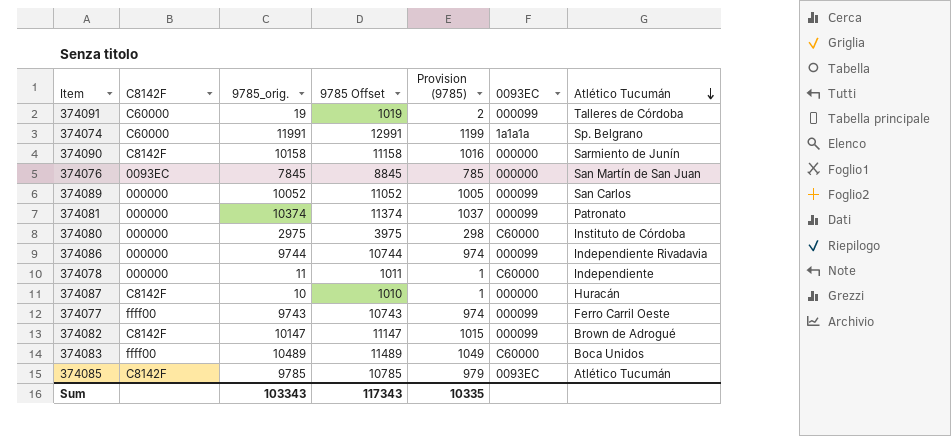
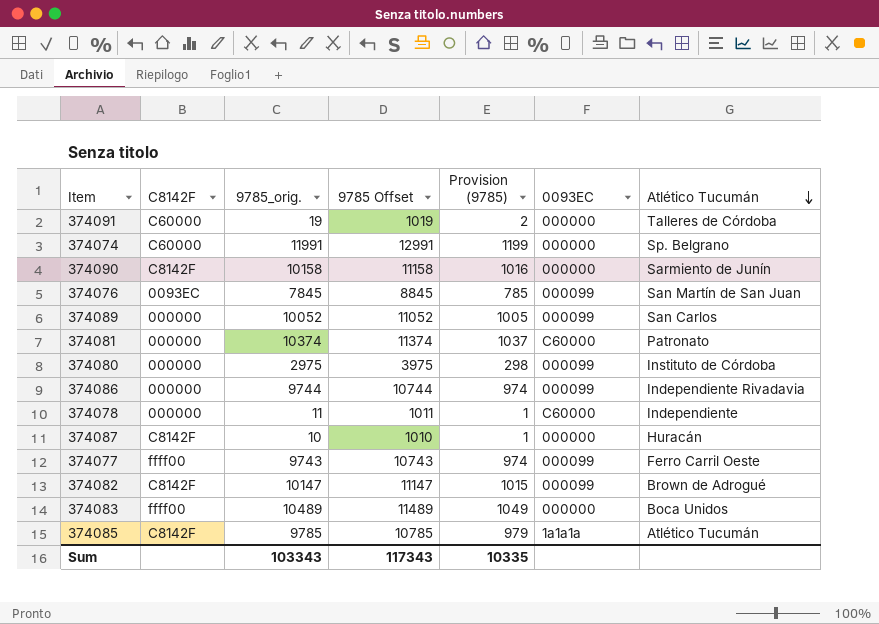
374091 | 0093EC: 000099 -> 000000
374074 | 0093EC: 1a1a1a -> 000000
374076 | 0093EC: 000000 -> 000099
374081 | 0093EC: 000099 -> C60000
374080 | 0093EC: C60000 -> 000099
374083 | 0093EC: C60000 -> 000000
374085 | 0093EC: 0093EC -> 1a1a1a

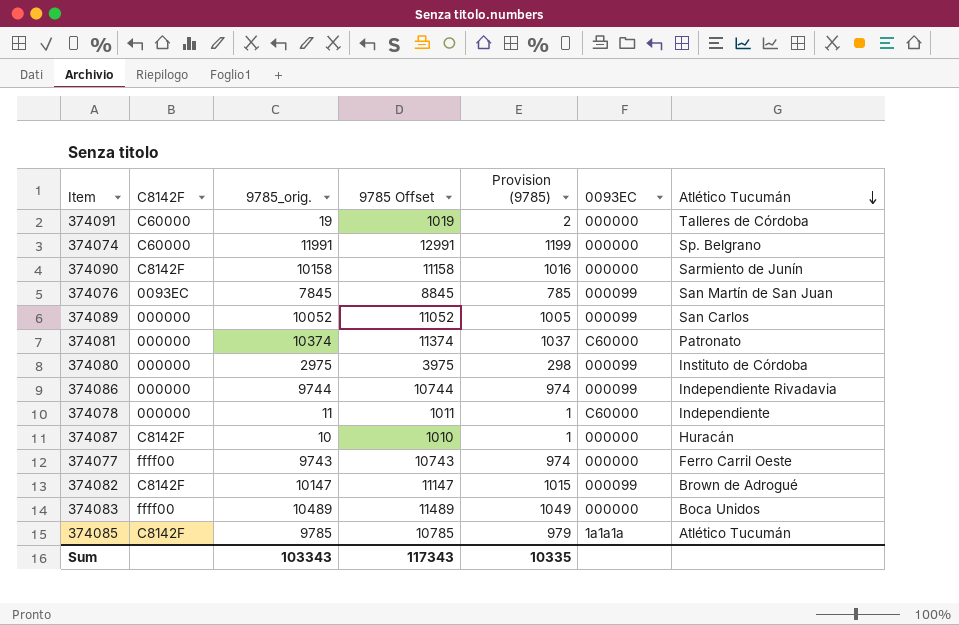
374077 | 0093EC: 000099 -> 000000

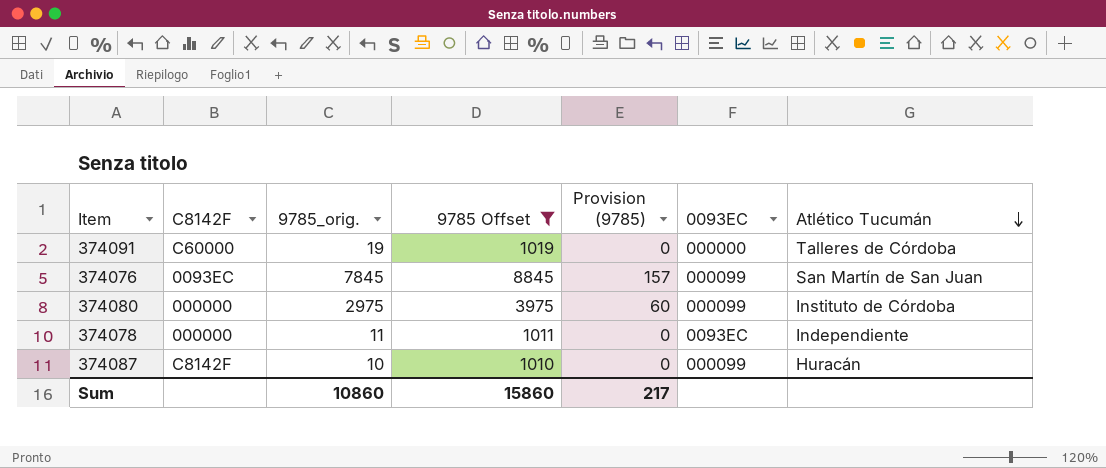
filter: none -> 9785 Offset <= 8845
column Provision (9785) | formula: [9785_orig.] * 0.1 -> [9785_orig.] * 0.02
374078 | 0093EC: C60000 -> 0093EC
374087 | 0093EC: 000000 -> 000099
Sum | 9785_orig.: 103343 -> 10860
Sum | 9785 Offset: 117343 -> 15860
Sum | Provision (9785): 10335 -> 217

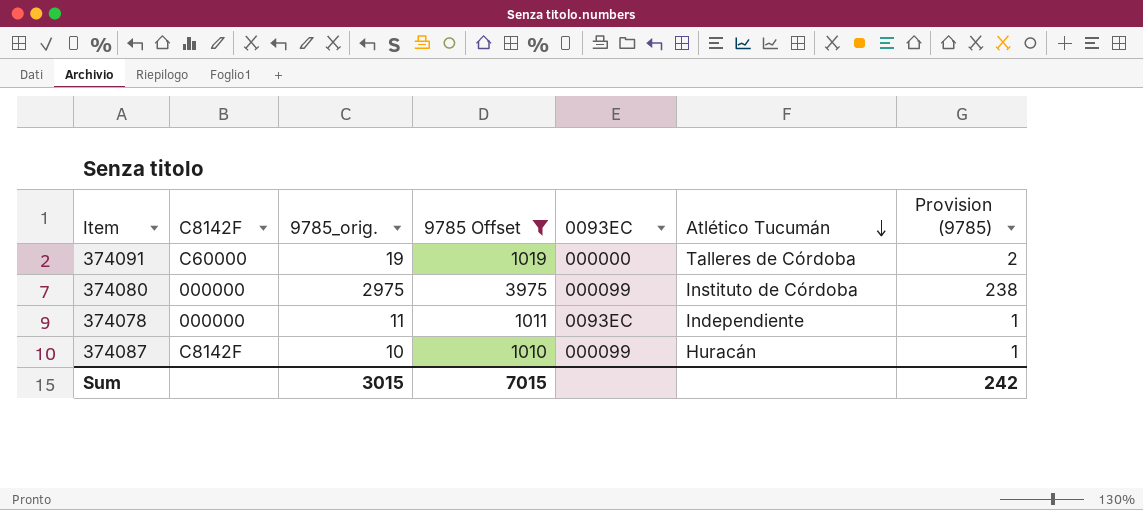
column Provision (9785) | formula: [9785_orig.] * 0.02 -> [9785_orig.] * 0.08
column Provision (9785) | position: 5 -> 7
row 374076: 0093EC | 7845 | 8845 | 157 | 000099 | San Martín de San Juan -> none
Sum | 9785_orig.: 10860 -> 3015
Sum | 9785 Offset: 15860 -> 7015
Sum | Provision (9785): 217 -> 242

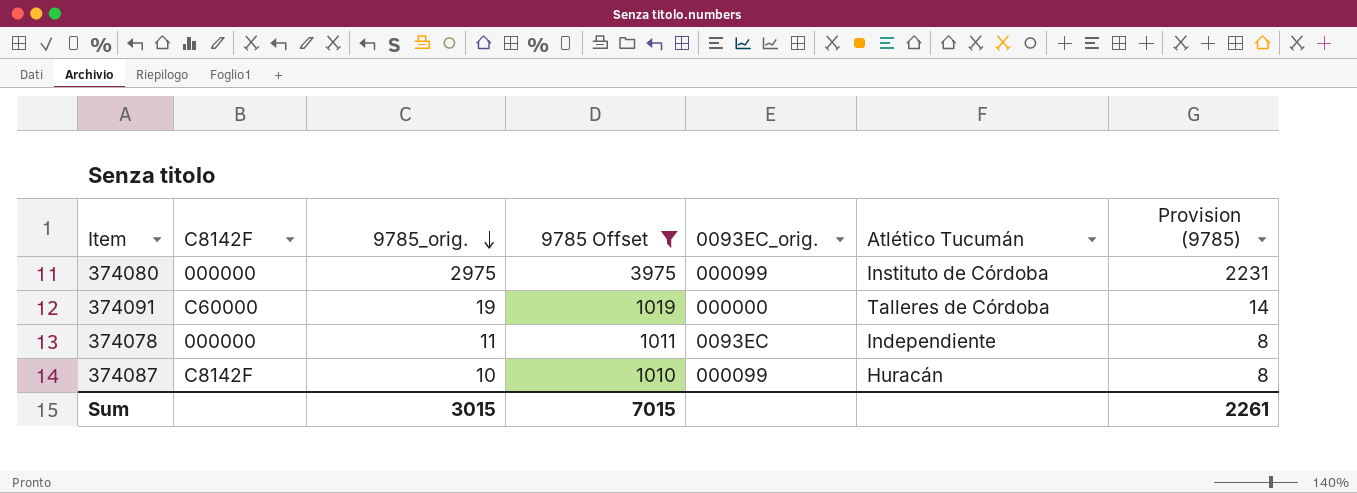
row order: Atlético Tucumán descending -> 9785_orig. descending
column name: 0093EC -> 0093EC_orig.
column Provision (9785) | formula: [9785_orig.] * 0.08 -> [9785_orig.] * 0.75
Sum | Provision (9785): 242 -> 2261

